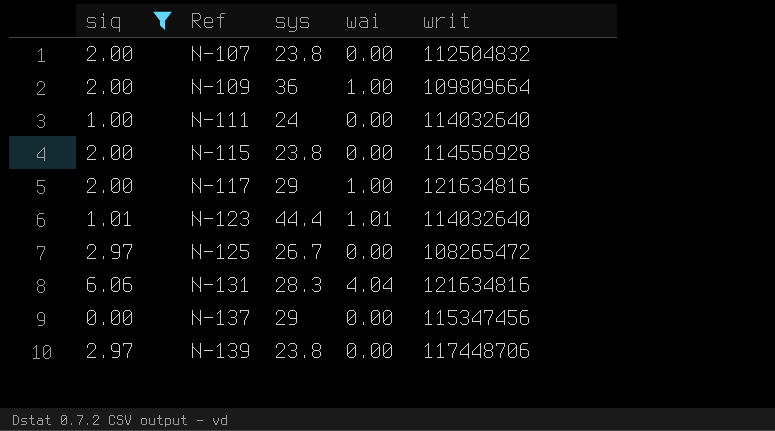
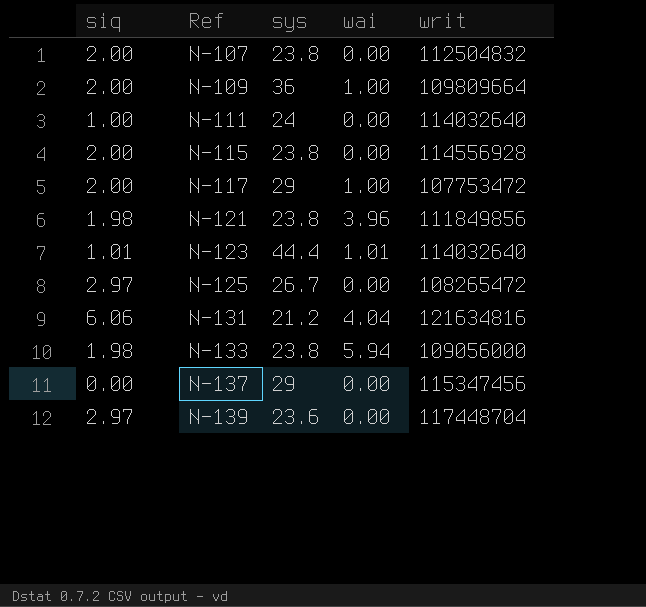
filter: siq != 1.98 -> none
N-117 | writ: 121634816 -> 107753472
N-131 | sys: 28.3 -> 21.2
N-139 | sys: 23.8 -> 23.6
N-139 | writ: 117448706 -> 117448704

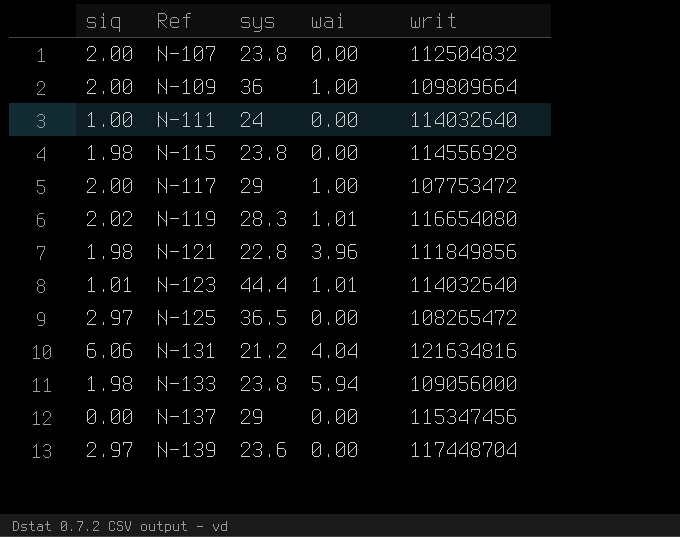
N-115 | siq: 2.00 -> 1.98
row N-119: none -> 2.02 | 28.3 | 1.01 | 116654080
N-121 | sys: 23.8 -> 22.8
N-125 | sys: 26.7 -> 36.5

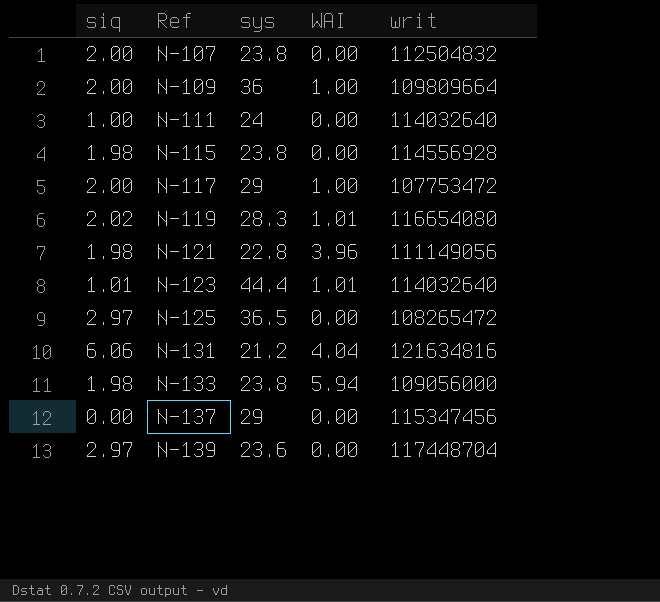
column name: wai -> WAI
N-121 | writ: 111849856 -> 111149056

